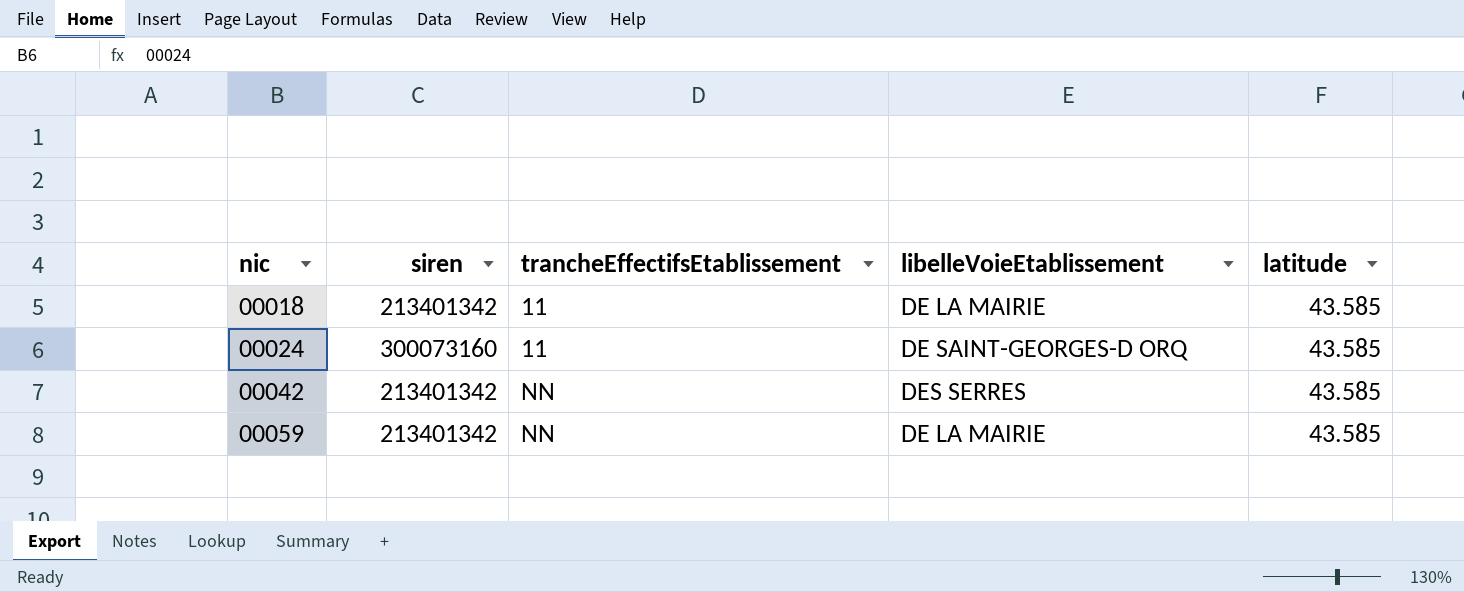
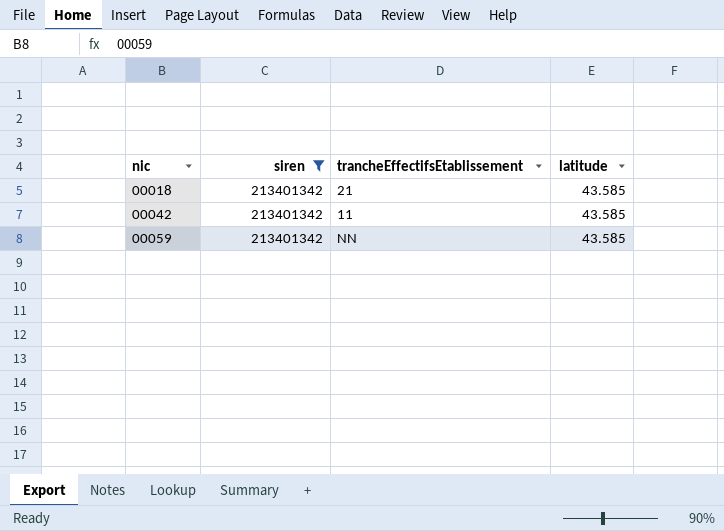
filter: none -> siren = 213401342
column libelleVoieEtablissement | position: 4 -> none
00018 | trancheEffectifsEtablissement: 11 -> 21
00042 | trancheEffectifsEtablissement: NN -> 11

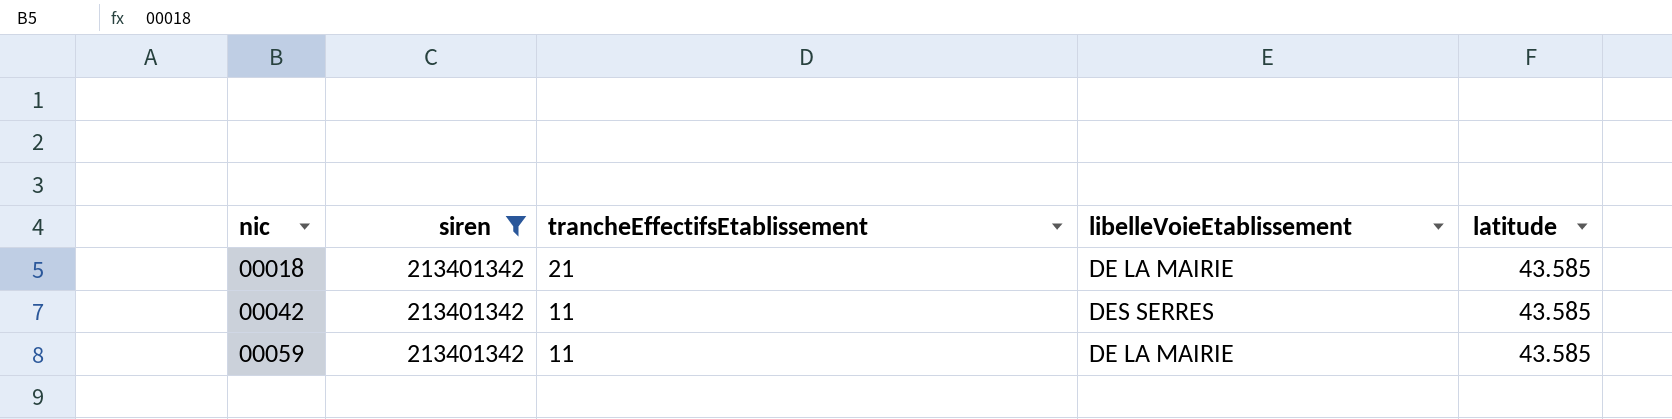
column libelleVoieEtablissement | position: none -> 4
00059 | trancheEffectifsEtablissement: NN -> 11

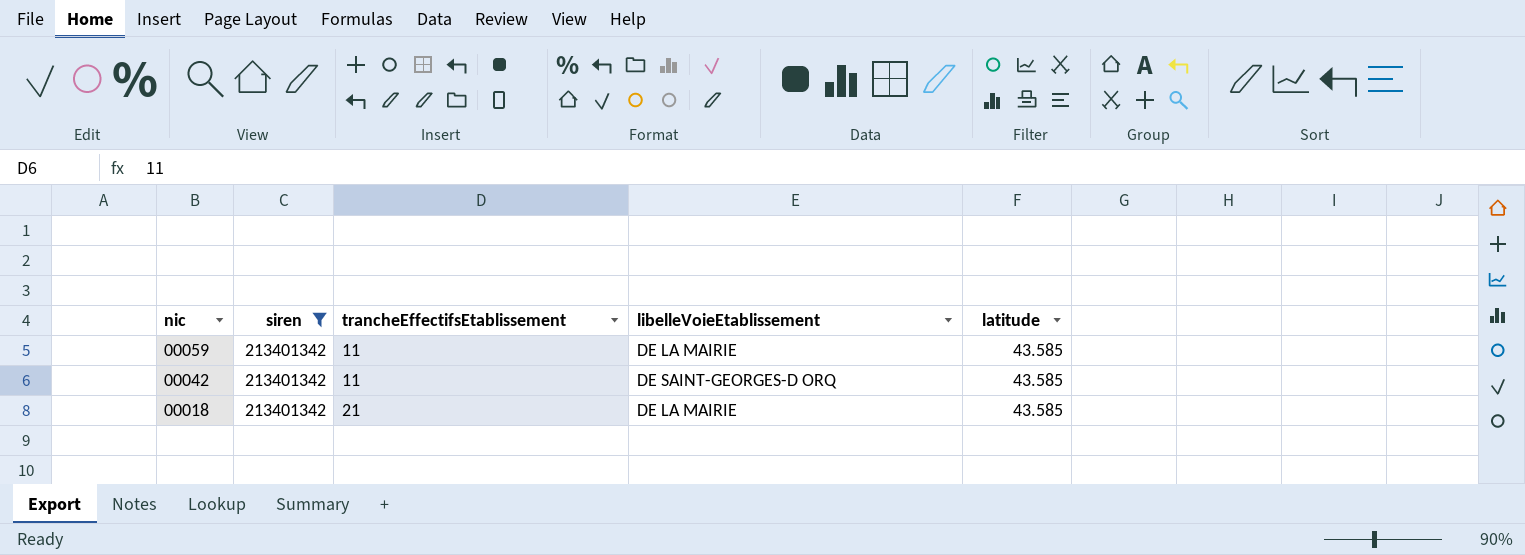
row order: nic ascending -> nic descending
00042 | libelleVoieEtablissement: DES SERRES -> DE SAINT-GEORGES-D ORQ

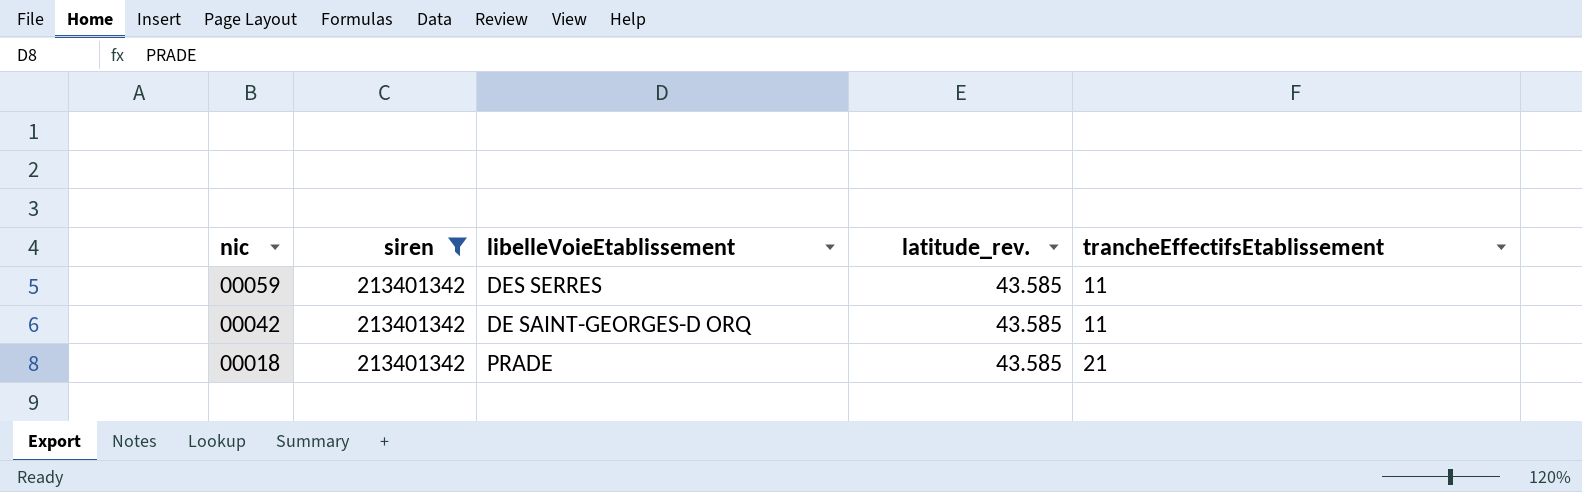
column name: latitude -> latitude_rev.
column trancheEffectifsEtablissement | position: 3 -> 5
00059 | libelleVoieEtablissement: DE LA MAIRIE -> DES SERRES
00018 | libelleVoieEtablissement: DE LA MAIRIE -> PRADE

